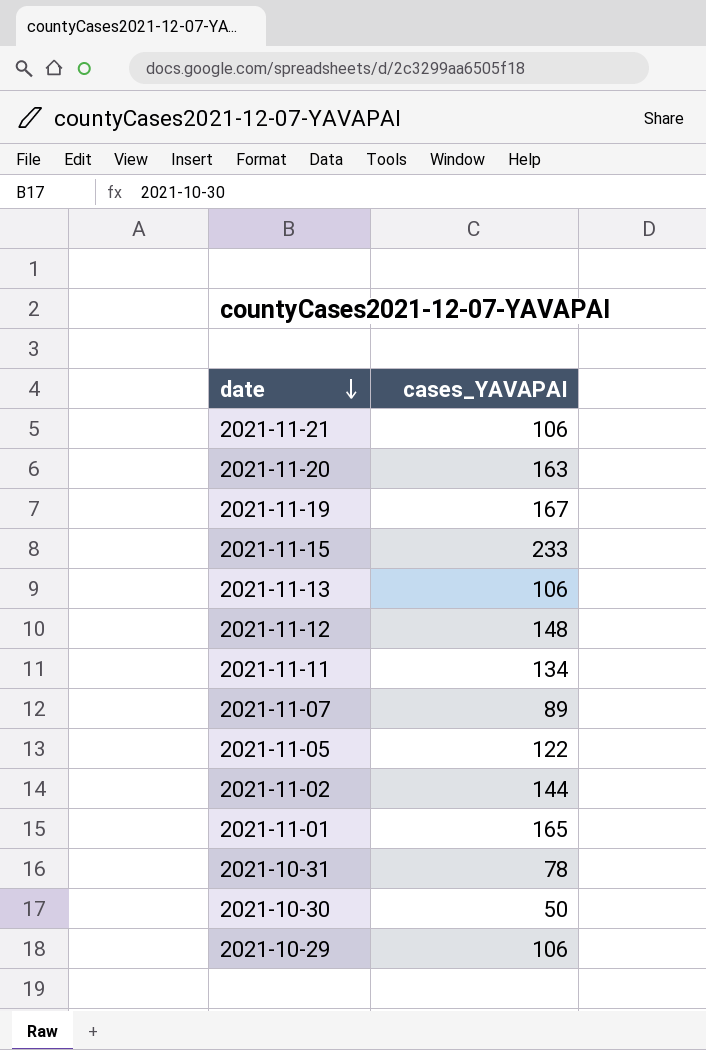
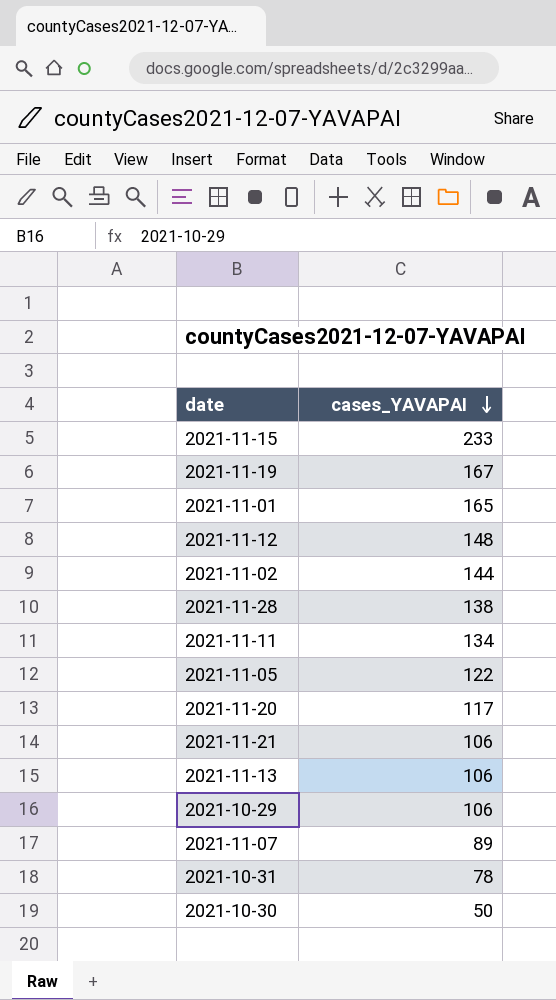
row order: date descending -> cases_YAVAPAI descending
row 2021-11-28: none -> 138
2021-11-20 | cases_YAVAPAI: 163 -> 117

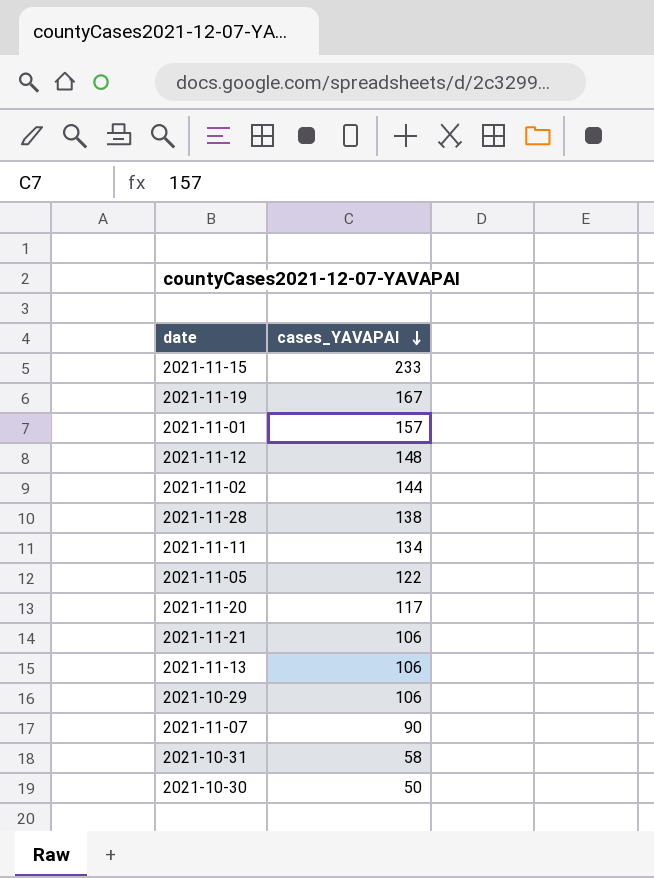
2021-11-01 | cases_YAVAPAI: 165 -> 157
2021-11-07 | cases_YAVAPAI: 89 -> 90
2021-10-31 | cases_YAVAPAI: 78 -> 58

